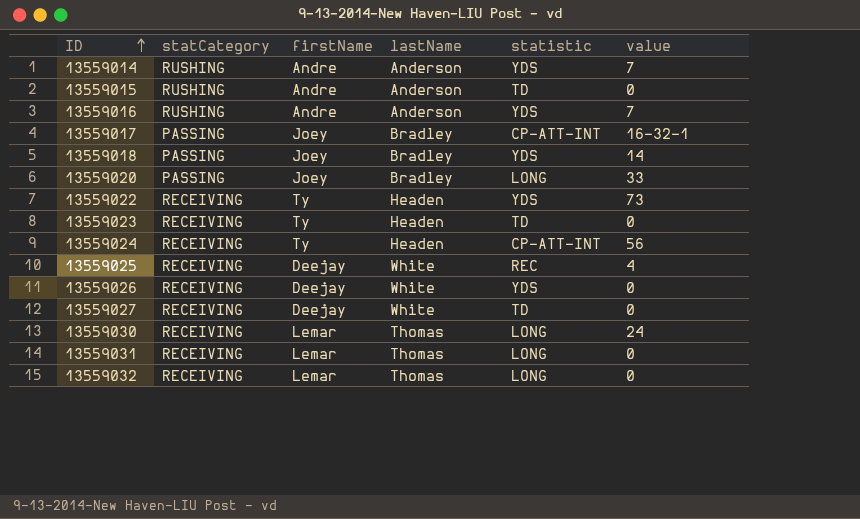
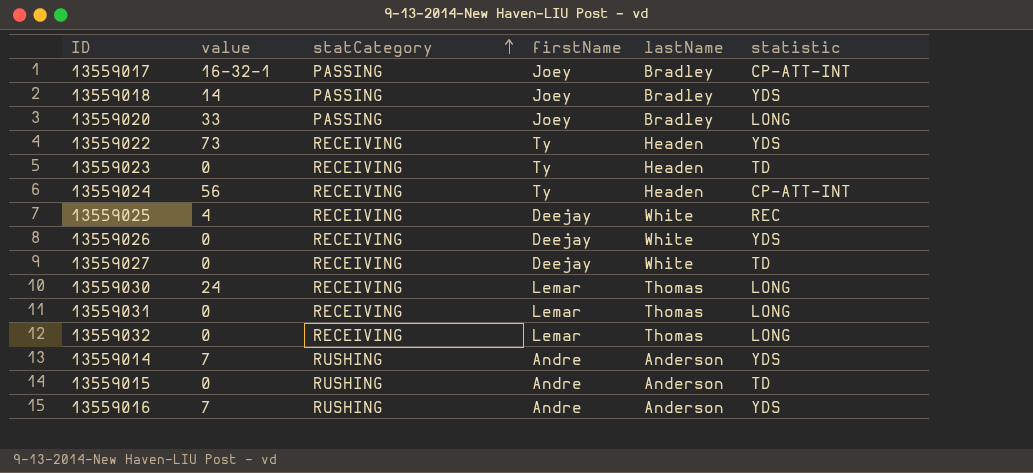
row order: ID ascending -> statCategory ascending
column value | position: 6 -> 2

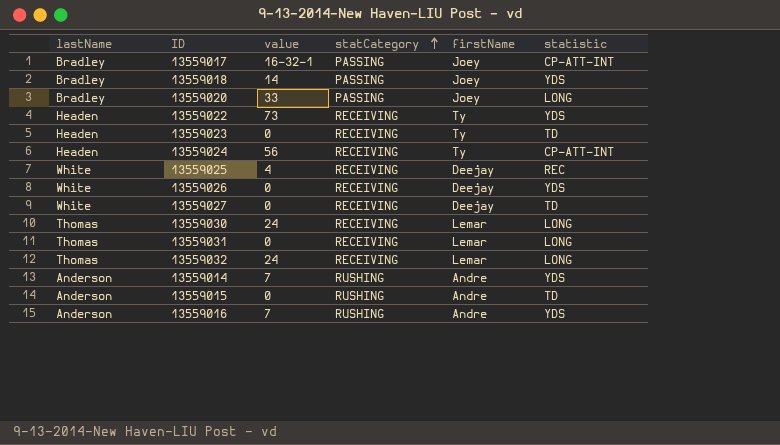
column lastName | position: 5 -> 1
13559032 | value: 0 -> 24

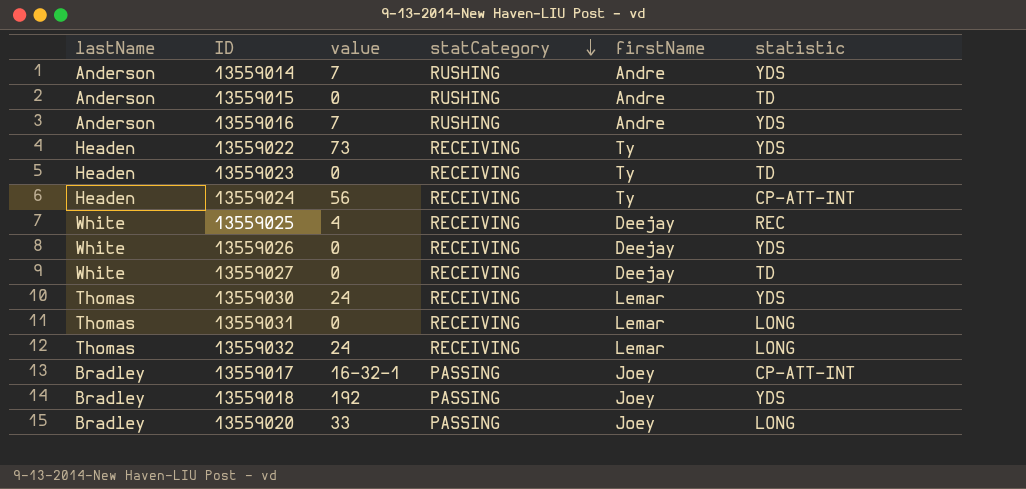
row order: statCategory ascending -> statCategory descending
13559030 | statistic: LONG -> YDS
13559018 | value: 14 -> 192

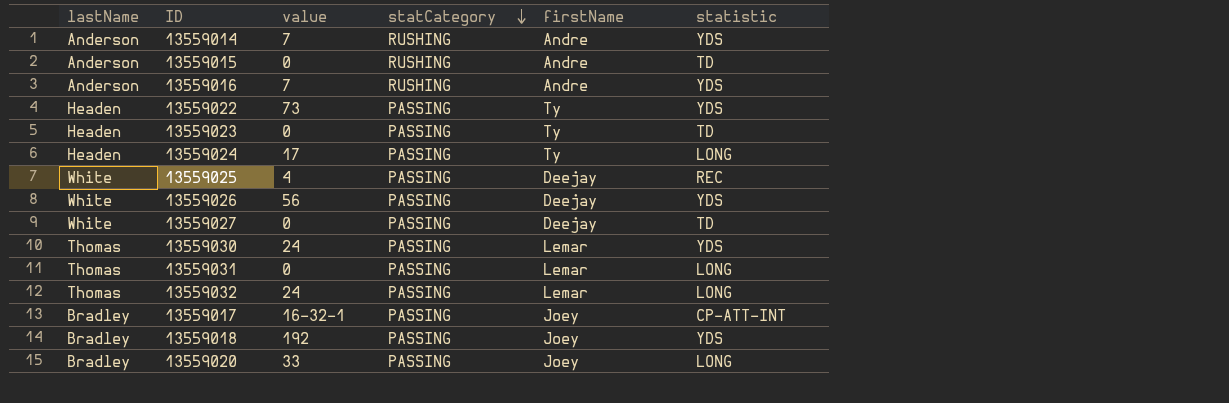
13559022 | statCategory: RECEIVING -> PASSING
13559023 | statCategory: RECEIVING -> PASSING
13559024 | value: 56 -> 17
13559024 | statCategory: RECEIVING -> PASSING
13559024 | statistic: CP-ATT-INT -> LONG
13559025 | statCategory: RECEIVING -> PASSING
13559026 | value: 0 -> 56
13559026 | statCategory: RECEIVING -> PASSING
13559027 | statCategory: RECEIVING -> PASSING
13559030 | statCategory: RECEIVING -> PASSING
13559031 | statCategory: RECEIVING -> PASSING
13559032 | statCategory: RECEIVING -> PASSING

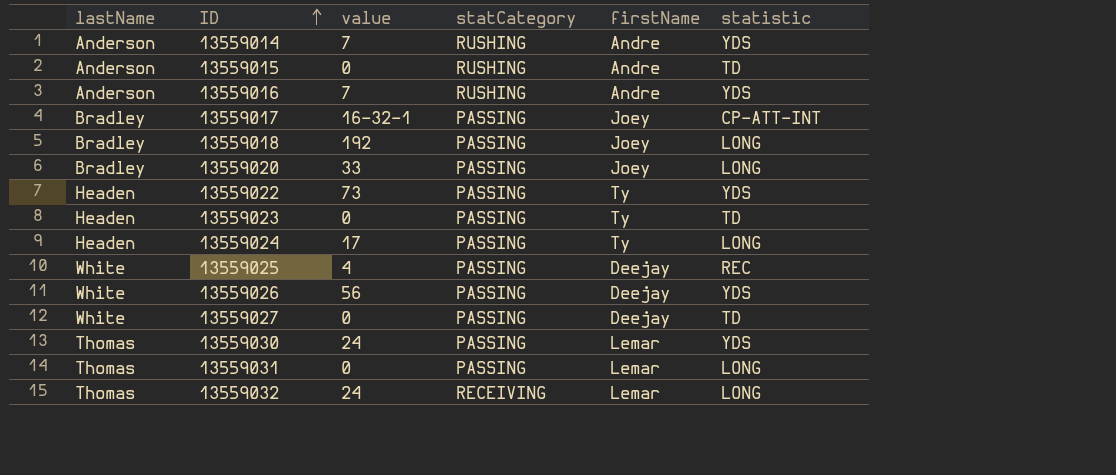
row order: statCategory descending -> ID ascending
13559018 | statistic: YDS -> LONG
13559032 | statCategory: PASSING -> RECEIVING

